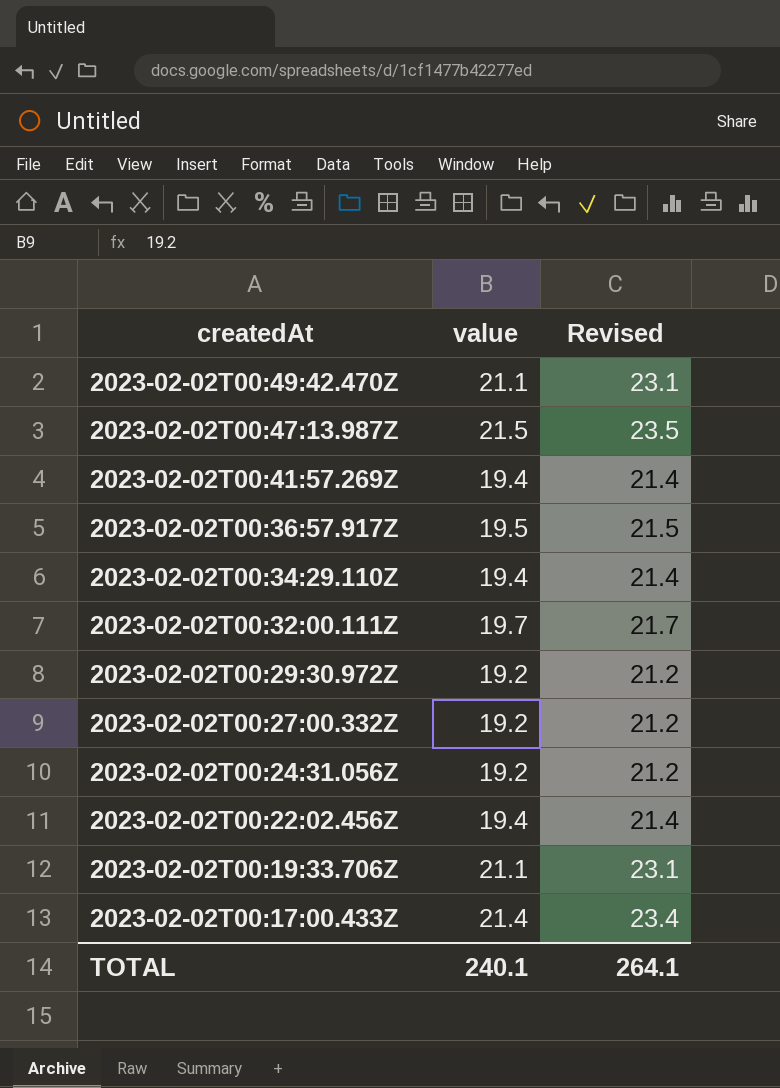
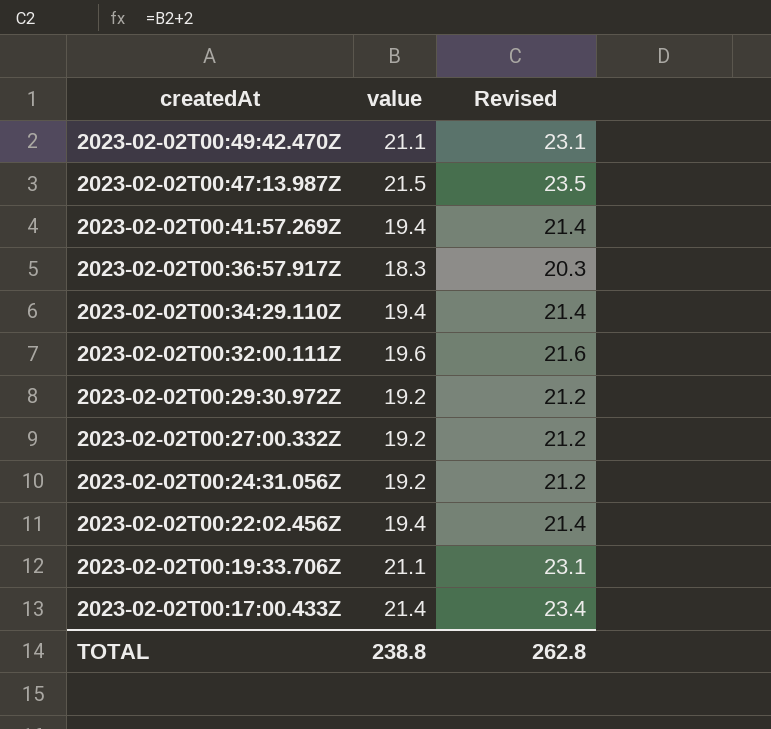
2023-02-02T00:36:57.917Z | value: 19.5 -> 18.3
2023-02-02T00:36:57.917Z | Revised: 21.5 -> 20.3
2023-02-02T00:32:00.111Z | value: 19.7 -> 19.6
2023-02-02T00:32:00.111Z | Revised: 21.7 -> 21.6
TOTAL | value: 240.1 -> 238.8
TOTAL | Revised: 264.1 -> 262.8

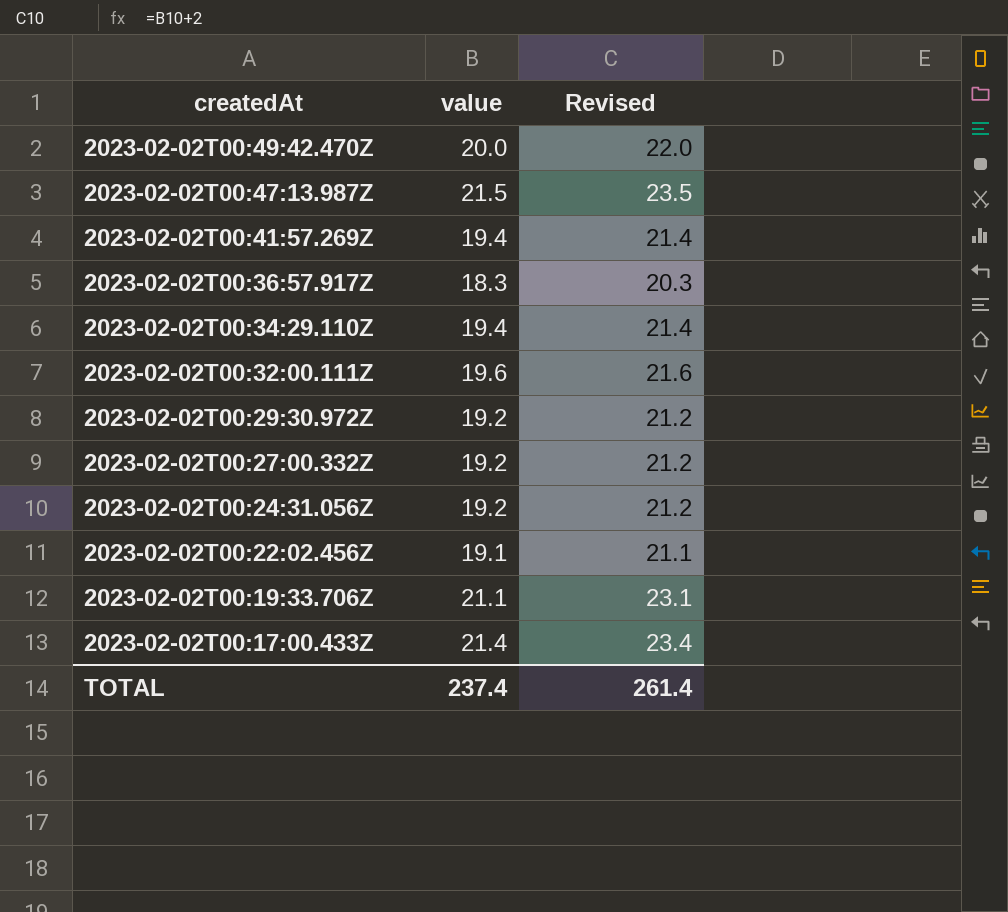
2023-02-02T00:49:42.470Z | value: 21.1 -> 20.0
2023-02-02T00:49:42.470Z | Revised: 23.1 -> 22.0
2023-02-02T00:22:02.456Z | value: 19.4 -> 19.1
2023-02-02T00:22:02.456Z | Revised: 21.4 -> 21.1
TOTAL | value: 238.8 -> 237.4
TOTAL | Revised: 262.8 -> 261.4

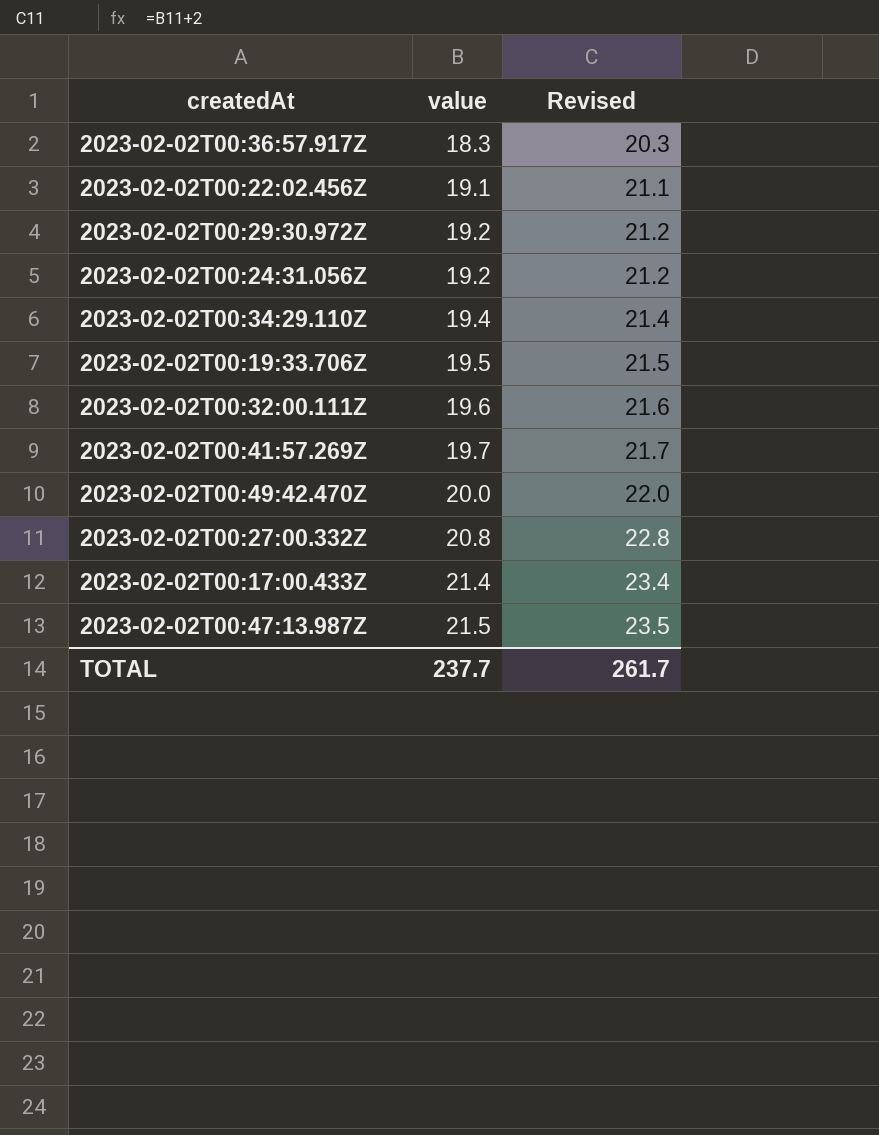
row order: createdAt descending -> value ascending
2023-02-02T00:19:33.706Z | value: 21.1 -> 19.5
2023-02-02T00:19:33.706Z | Revised: 23.1 -> 21.5
2023-02-02T00:41:57.269Z | value: 19.4 -> 19.7
2023-02-02T00:41:57.269Z | Revised: 21.4 -> 21.7
2023-02-02T00:27:00.332Z | value: 19.2 -> 20.8
2023-02-02T00:27:00.332Z | Revised: 21.2 -> 22.8
TOTAL | value: 237.4 -> 237.7
TOTAL | Revised: 261.4 -> 261.7

